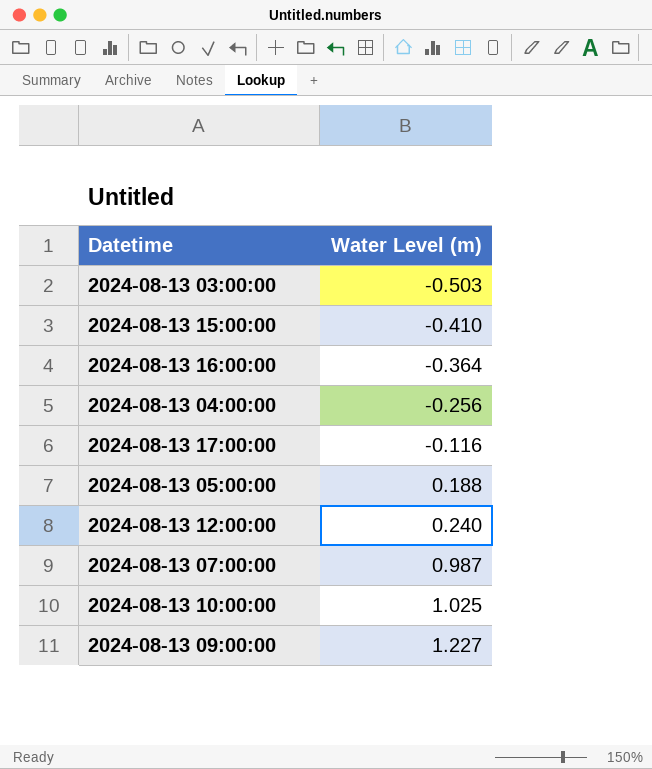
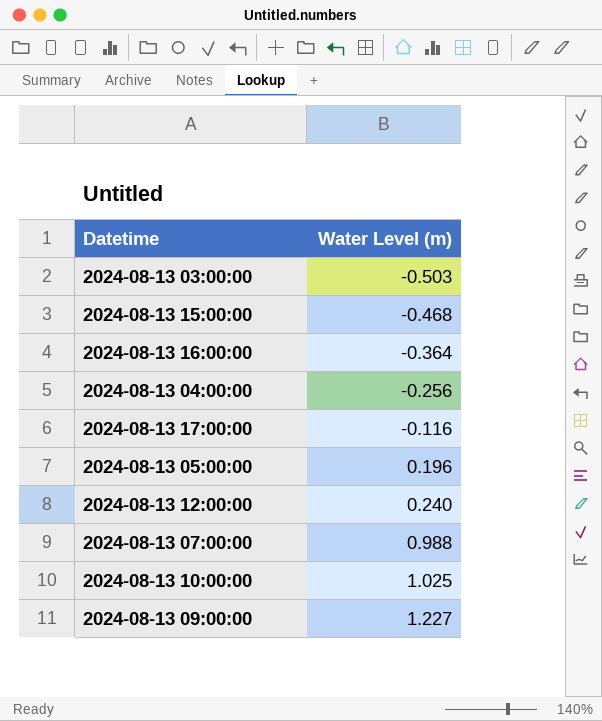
2024-08-13 15:00:00 | Water Level (m): -0.410 -> -0.468
2024-08-13 05:00:00 | Water Level (m): 0.188 -> 0.196
2024-08-13 07:00:00 | Water Level (m): 0.987 -> 0.988

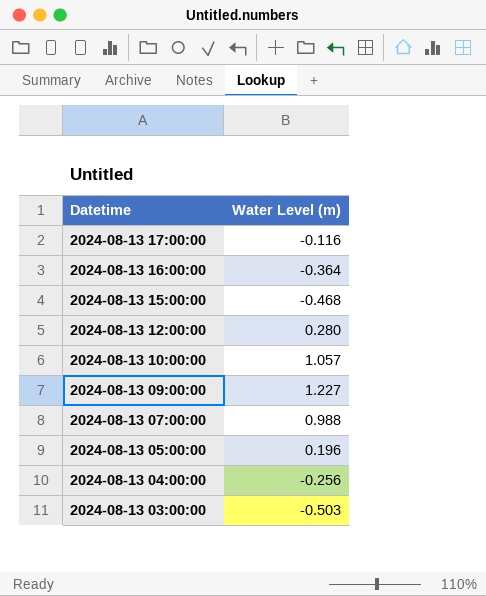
row order: Water Level (m) ascending -> Datetime descending
2024-08-13 12:00:00 | Water Level (m): 0.240 -> 0.280
2024-08-13 10:00:00 | Water Level (m): 1.025 -> 1.057

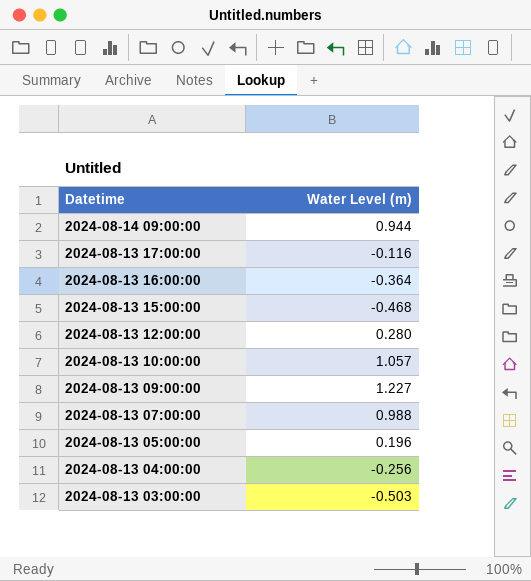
row 2024-08-14 09:00:00: none -> 0.944

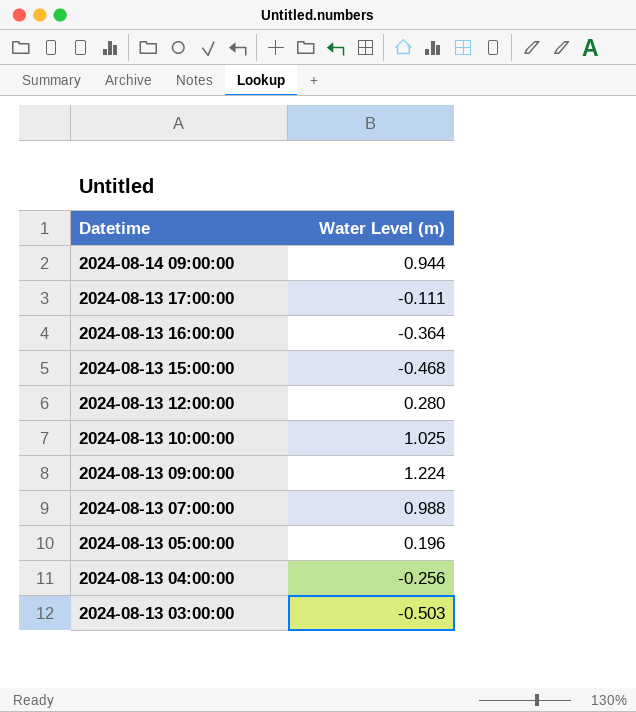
2024-08-13 17:00:00 | Water Level (m): -0.116 -> -0.111
2024-08-13 10:00:00 | Water Level (m): 1.057 -> 1.025
2024-08-13 09:00:00 | Water Level (m): 1.227 -> 1.224

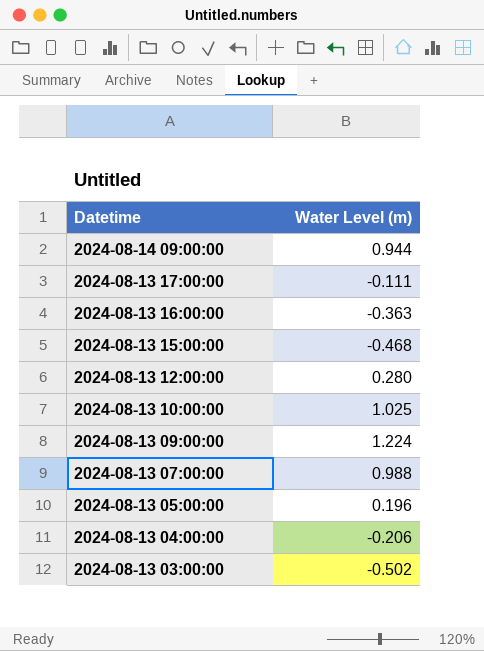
2024-08-13 16:00:00 | Water Level (m): -0.364 -> -0.363
2024-08-13 04:00:00 | Water Level (m): -0.256 -> -0.206
2024-08-13 03:00:00 | Water Level (m): -0.503 -> -0.502

